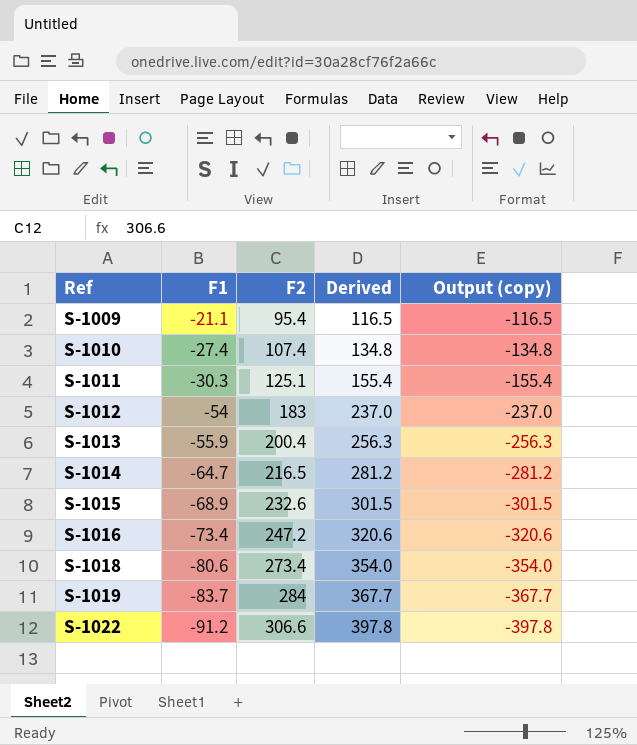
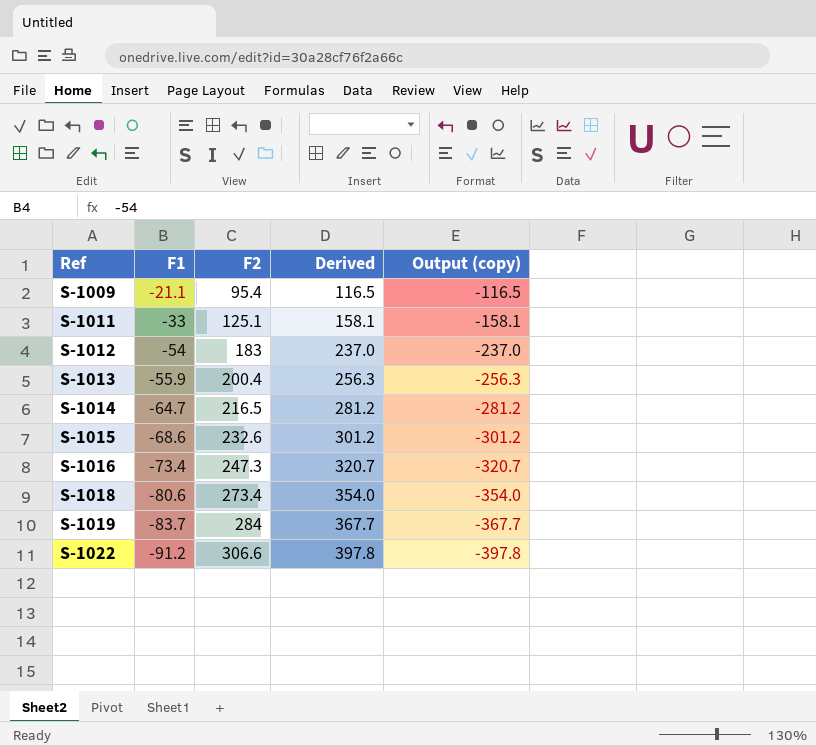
row S-1010: -27.4 | 107.4 | 134.8 | -134.8 -> none
S-1011 | F1: -30.3 -> -33
S-1011 | Derived: 155.4 -> 158.1
S-1011 | Output (copy): -155.4 -> -158.1
S-1015 | F1: -68.9 -> -68.6
S-1015 | Derived: 301.5 -> 301.2
S-1015 | Output (copy): -301.5 -> -301.2
S-1016 | F2: 247.2 -> 247.3
S-1016 | Derived: 320.6 -> 320.7
S-1016 | Output (copy): -320.6 -> -320.7

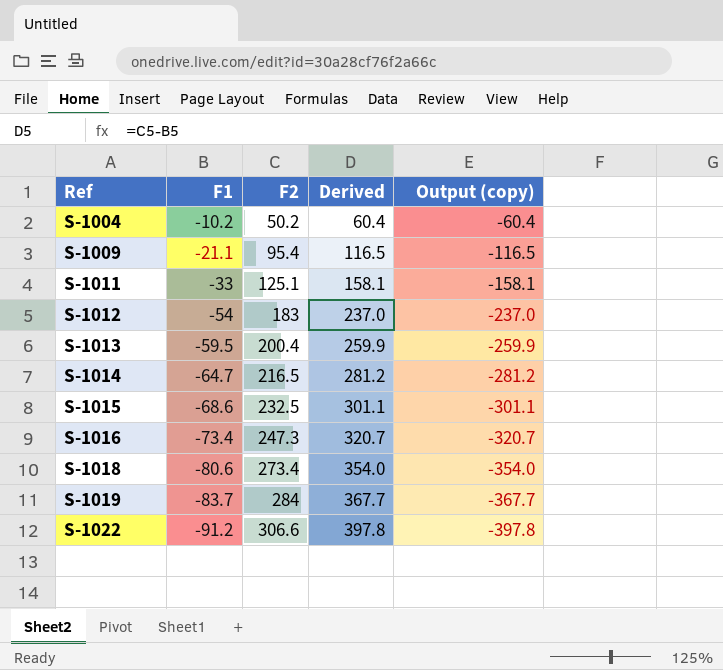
row S-1004: none -> -10.2 | 50.2 | 60.4 | -60.4
S-1013 | F1: -55.9 -> -59.5
S-1013 | Derived: 256.3 -> 259.9
S-1013 | Output (copy): -256.3 -> -259.9
S-1015 | F2: 232.6 -> 232.5
S-1015 | Derived: 301.2 -> 301.1
S-1015 | Output (copy): -301.2 -> -301.1

